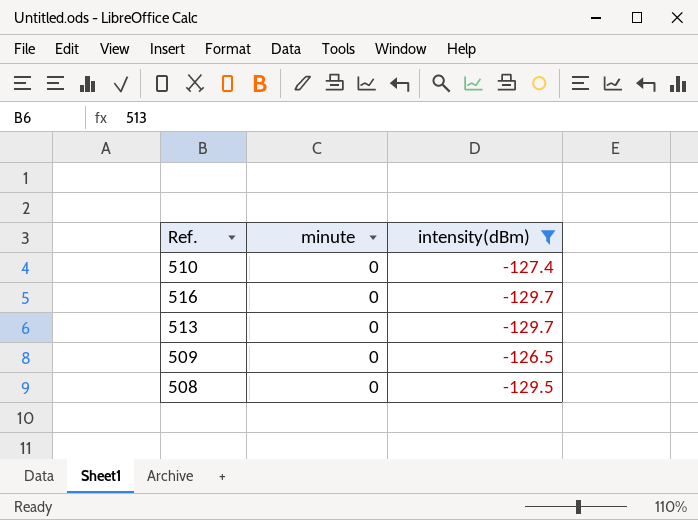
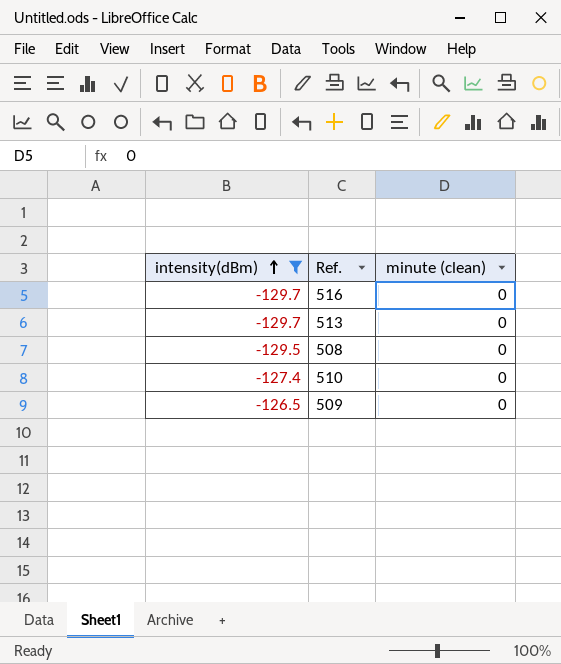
row order: none -> intensity(dBm) ascending
column intensity(dBm) | position: 3 -> 1
column name: minute -> minute (clean)

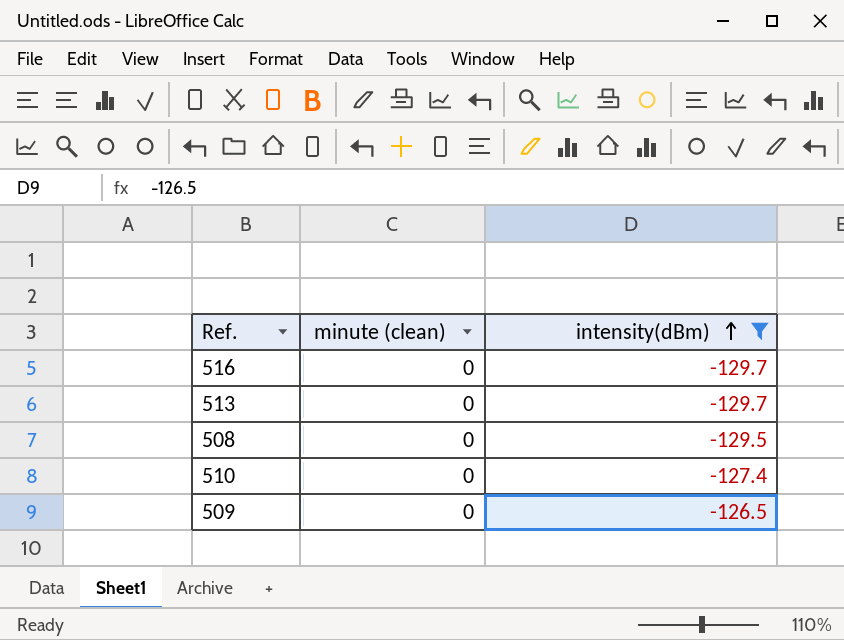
column intensity(dBm) | position: 1 -> 3

